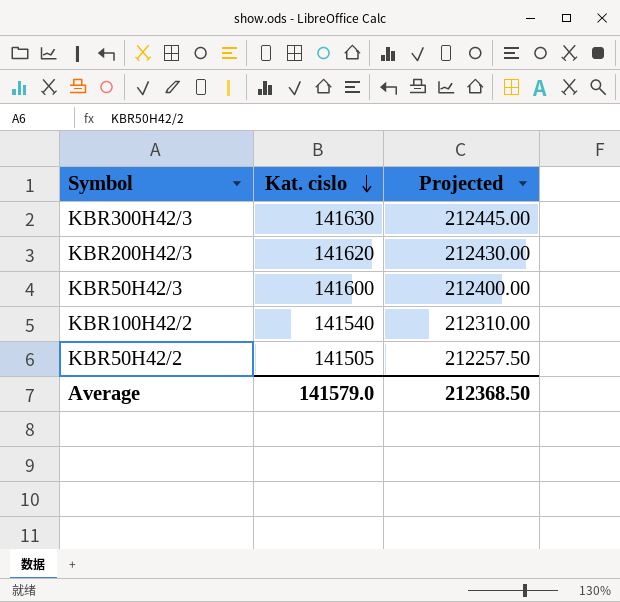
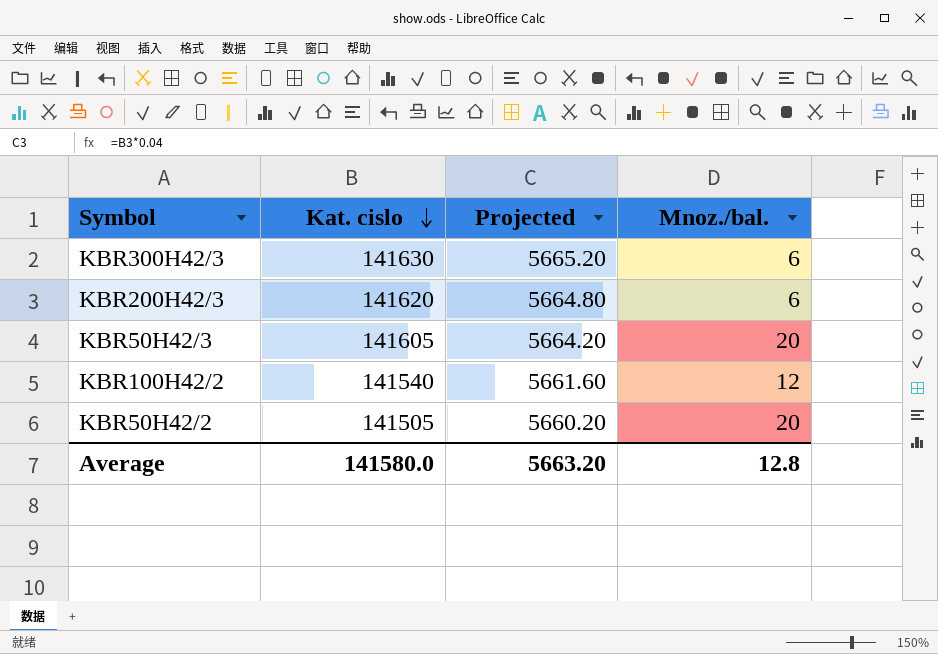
column Projected | formula: [Kat. cislo] * 1.5 -> [Kat. cislo] * 0.04
column Mnoz./bal. | position: none -> 4
KBR50H42/3 | Kat. cislo: 141600 -> 141605
Average | Kat. cislo: 141579.0 -> 141580.0
Average | Projected: 212368.50 -> 5663.20

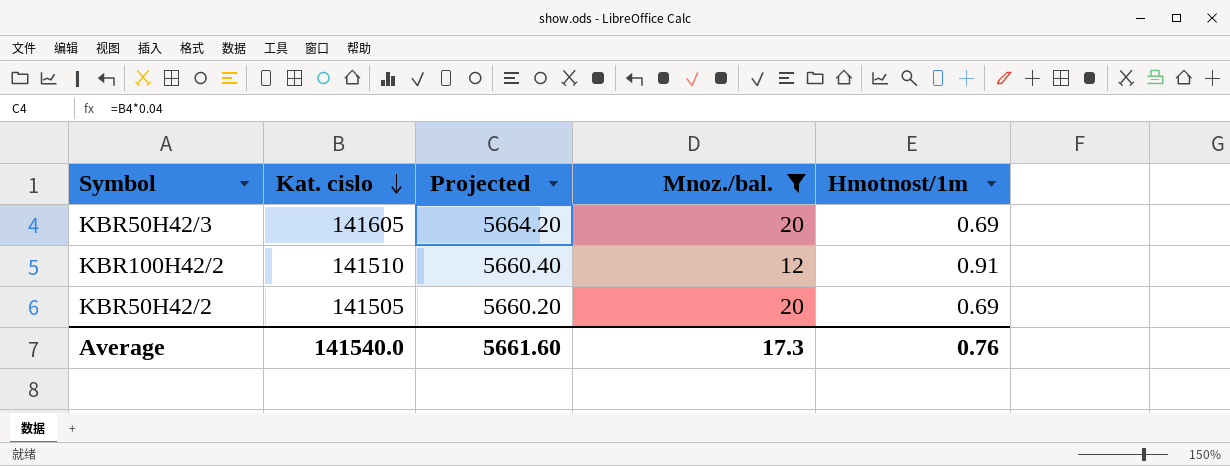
filter: none -> Mnoz./bal. != 6
column Hmotnost/1m | position: none -> 5
KBR100H42/2 | Kat. cislo: 141540 -> 141510
KBR100H42/2 | Projected: 5661.60 -> 5660.40
Average | Kat. cislo: 141580.0 -> 141540.0
Average | Projected: 5663.20 -> 5661.60
Average | Mnoz./bal.: 12.8 -> 17.3

